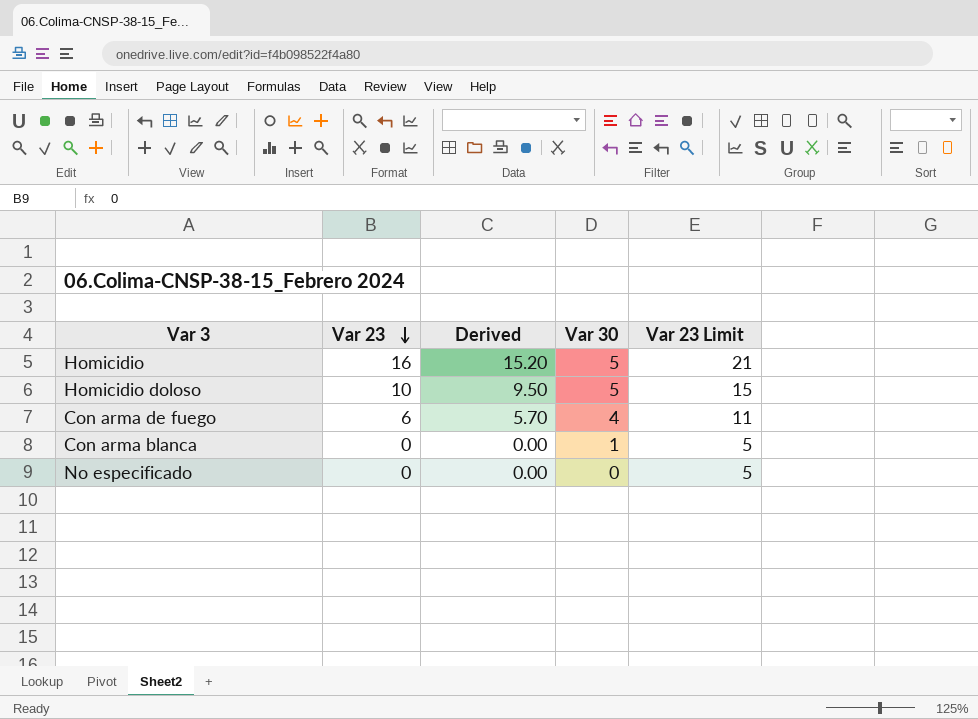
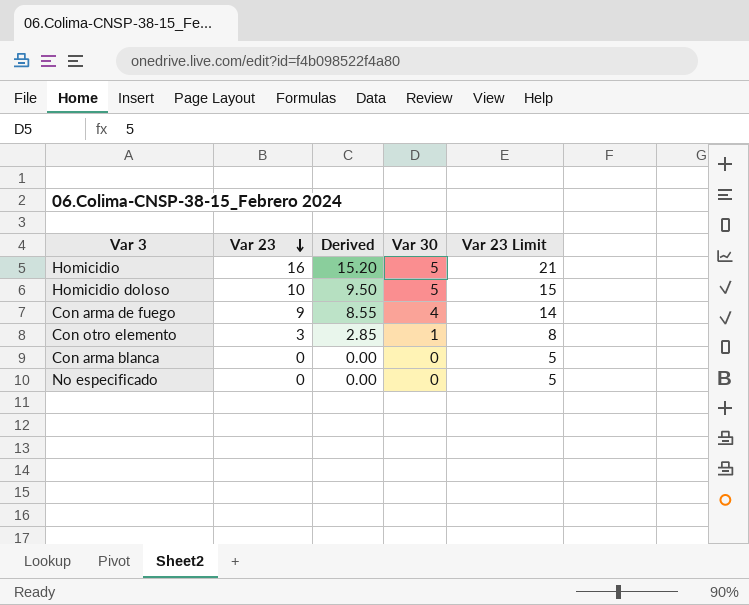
Con arma de fuego | Var 23: 6 -> 9
Con arma de fuego | Derived: 5.70 -> 8.55
Con arma de fuego | Var 23 Limit: 11 -> 14
row Con otro elemento: none -> 3 | 2.85 | 1 | 8
Con arma blanca | Var 30: 1 -> 0

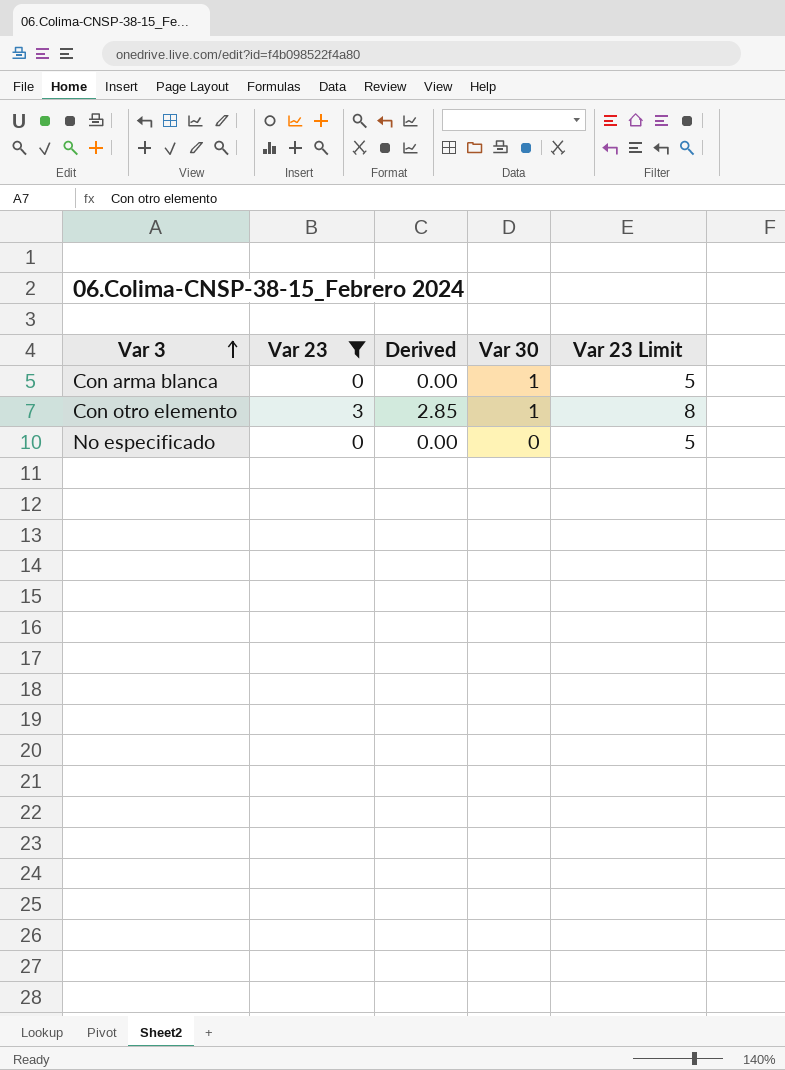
filter: none -> Var 23 <= 3
row order: Var 23 descending -> Var 3 ascending
Con arma blanca | Var 30: 0 -> 1

